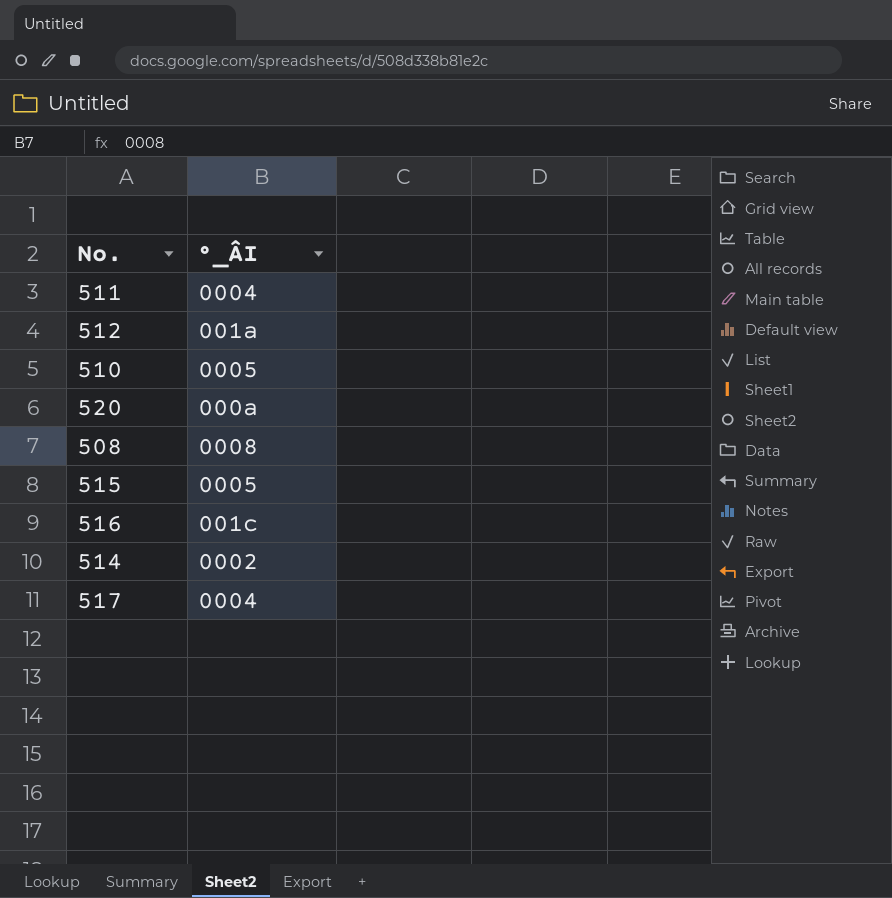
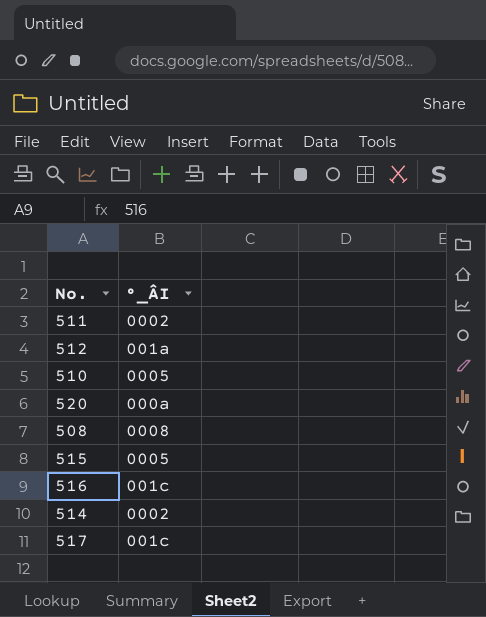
511 | °_ÂI: 0004 -> 0002
517 | °_ÂI: 0004 -> 001c

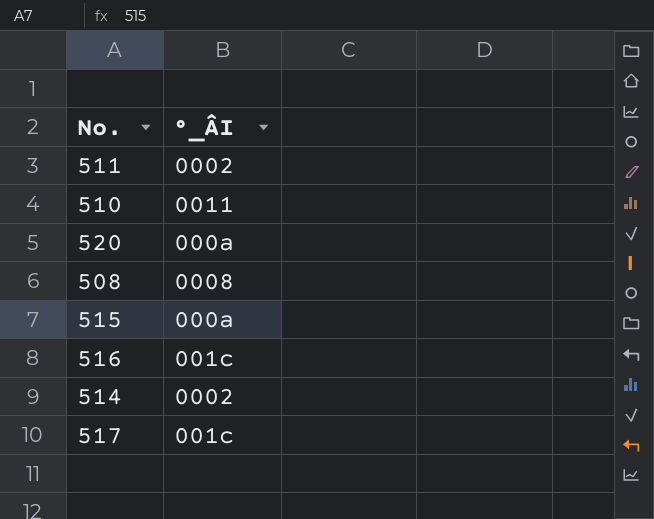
row 512: 001a -> none
510 | °_ÂI: 0005 -> 0011
515 | °_ÂI: 0005 -> 000a

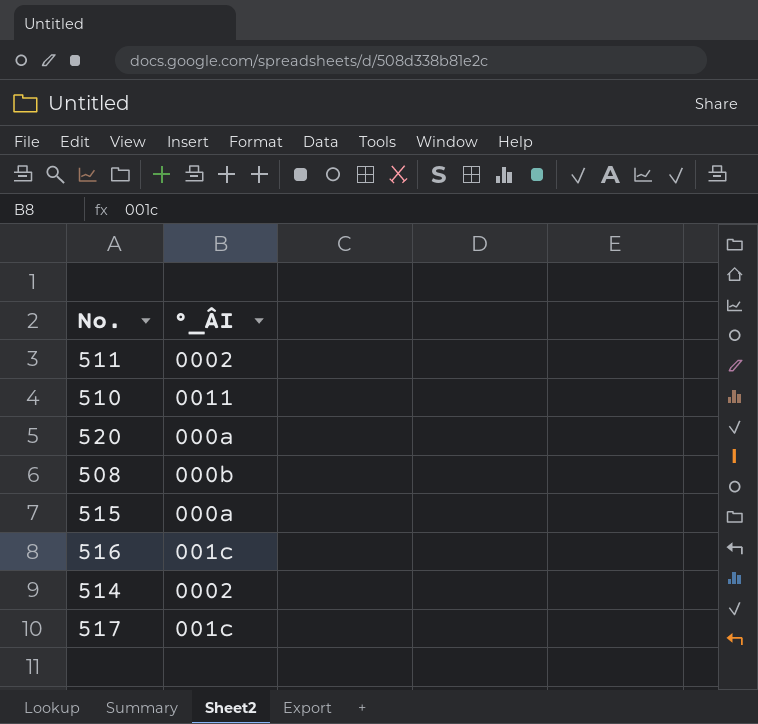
508 | °_ÂI: 0008 -> 000b

